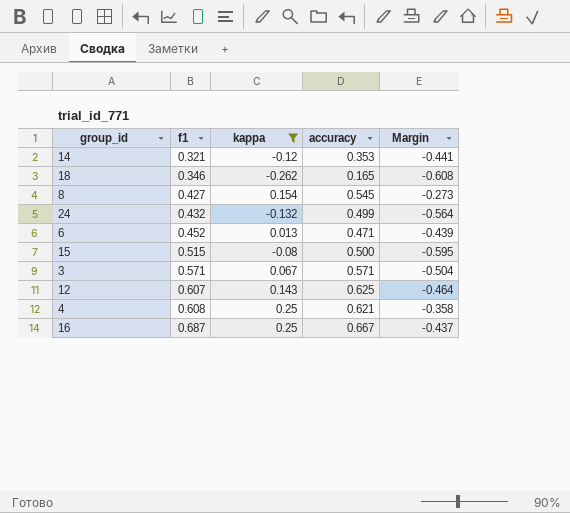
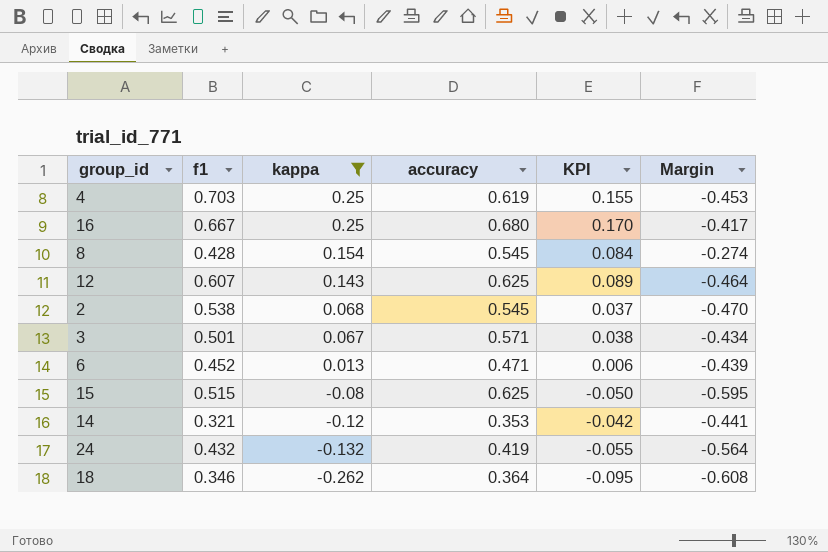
row order: f1 ascending -> kappa descending
column KPI | formula: none -> [kappa] * [accuracy]
4 | f1: 0.608 -> 0.703
4 | accuracy: 0.621 -> 0.619
4 | Margin: -0.358 -> -0.453
16 | f1: 0.687 -> 0.667
16 | accuracy: 0.667 -> 0.680
16 | Margin: -0.437 -> -0.417
8 | f1: 0.427 -> 0.428
8 | Margin: -0.273 -> -0.274
row 2: none -> 0.538 | 0.068 | 0.545 | 0.037 | -0.470
3 | f1: 0.571 -> 0.501
3 | Margin: -0.504 -> -0.434
15 | accuracy: 0.500 -> 0.625
24 | accuracy: 0.499 -> 0.419
18 | accuracy: 0.165 -> 0.364

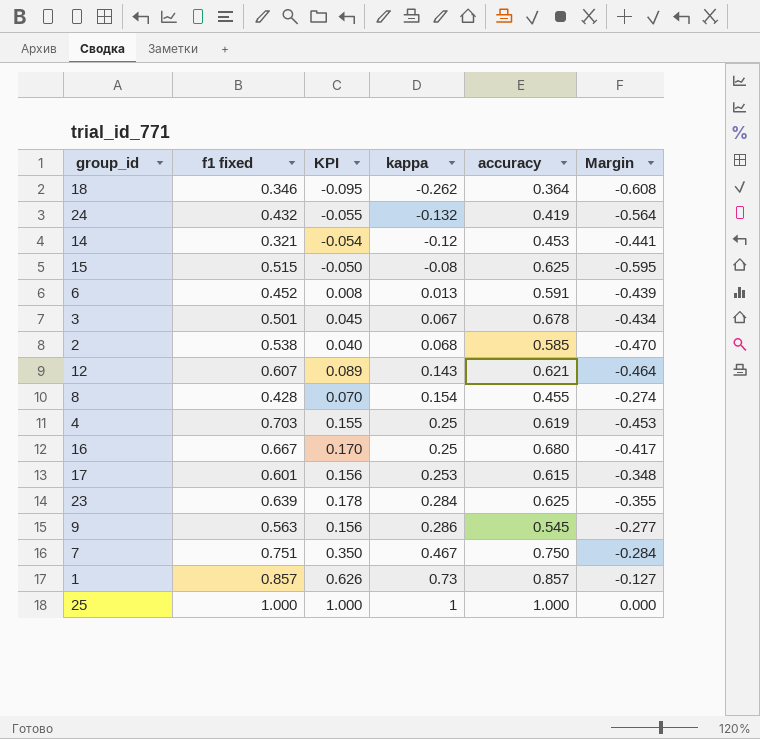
filter: kappa <= 0.25 -> none
row order: kappa descending -> kappa ascending
column name: f1 -> f1 fixed
column KPI | position: 5 -> 3
14 | KPI: -0.042 -> -0.054
14 | accuracy: 0.353 -> 0.453
6 | KPI: 0.006 -> 0.008
6 | accuracy: 0.471 -> 0.591
3 | KPI: 0.038 -> 0.045
3 | accuracy: 0.571 -> 0.678
2 | KPI: 0.037 -> 0.040
2 | accuracy: 0.545 -> 0.585
12 | accuracy: 0.625 -> 0.621
8 | KPI: 0.084 -> 0.070
8 | accuracy: 0.545 -> 0.455

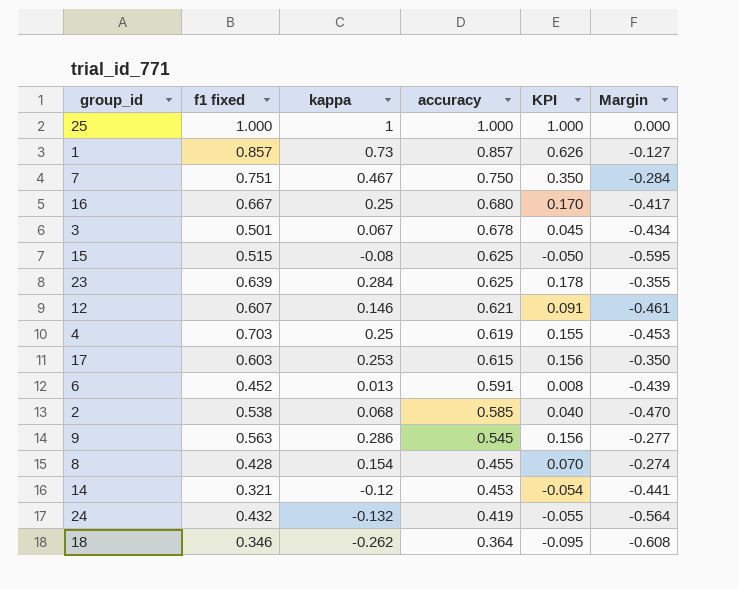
row order: kappa ascending -> accuracy descending
column KPI | position: 3 -> 5
12 | kappa: 0.143 -> 0.146
12 | KPI: 0.089 -> 0.091
12 | Margin: -0.464 -> -0.461
17 | f1 fixed: 0.601 -> 0.603
17 | Margin: -0.348 -> -0.350

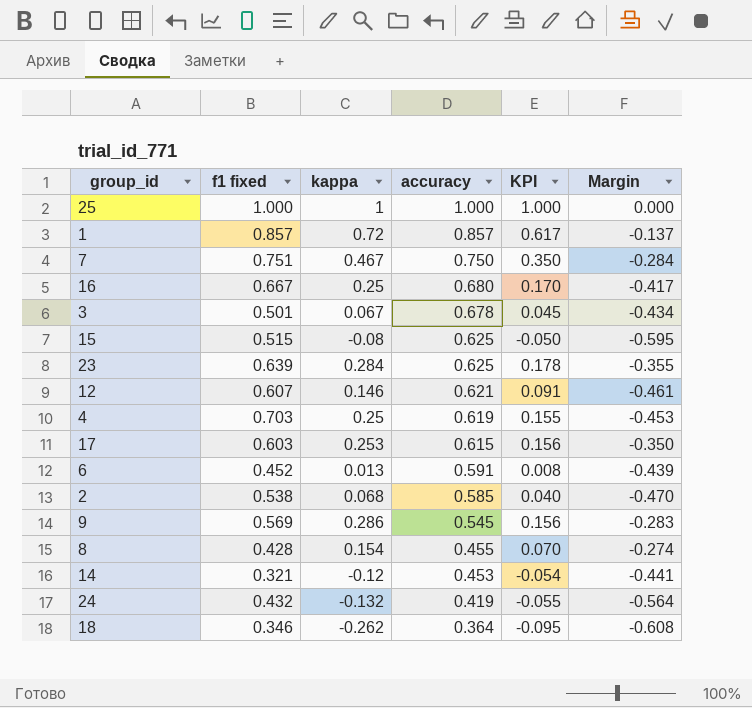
1 | kappa: 0.73 -> 0.72
1 | KPI: 0.626 -> 0.617
1 | Margin: -0.127 -> -0.137
9 | f1 fixed: 0.563 -> 0.569
9 | Margin: -0.277 -> -0.283

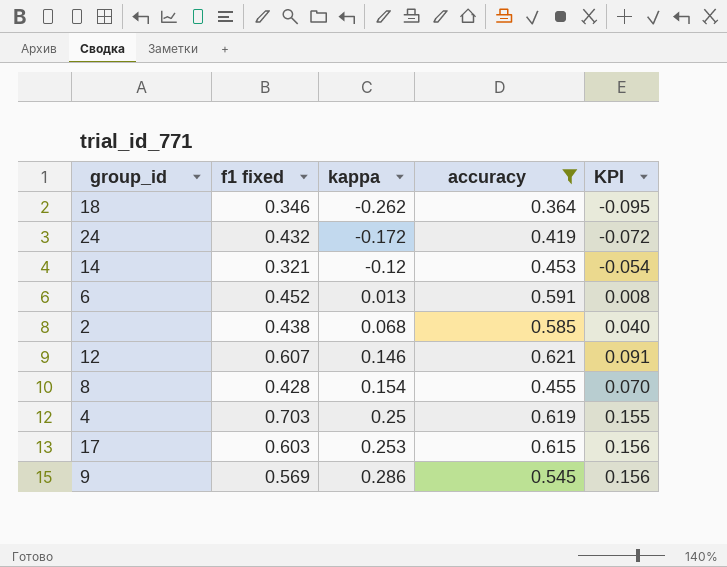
filter: none -> accuracy <= 0.621
row order: accuracy descending -> kappa ascending
column Margin | formula: [kappa] - [f1 fixed] -> none
24 | kappa: -0.132 -> -0.172
24 | KPI: -0.055 -> -0.072
2 | f1 fixed: 0.538 -> 0.438

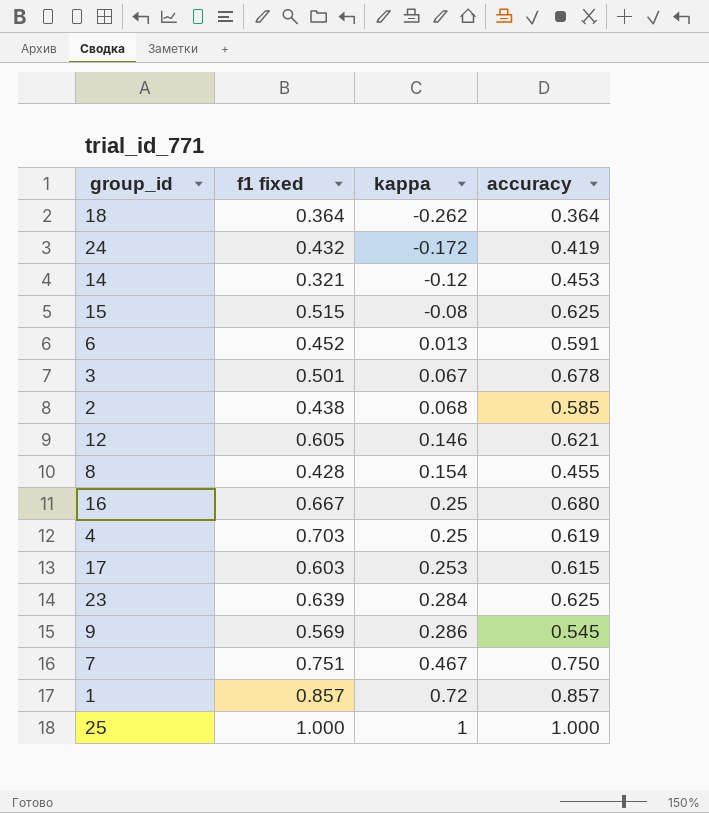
filter: accuracy <= 0.621 -> none
column KPI | formula: [kappa] * [accuracy] -> none
18 | f1 fixed: 0.346 -> 0.364
12 | f1 fixed: 0.607 -> 0.605

